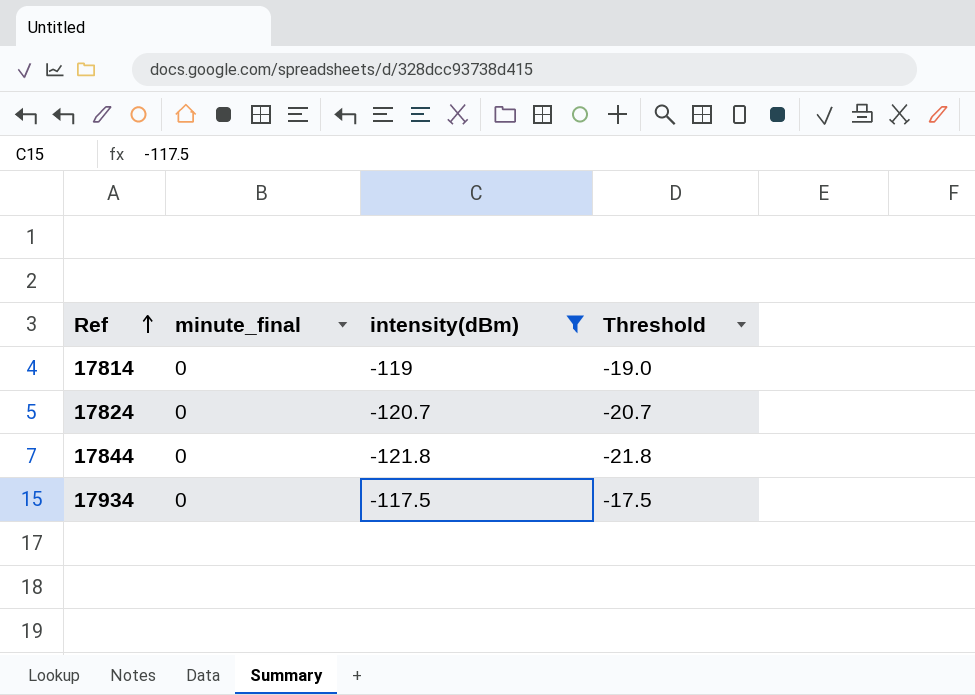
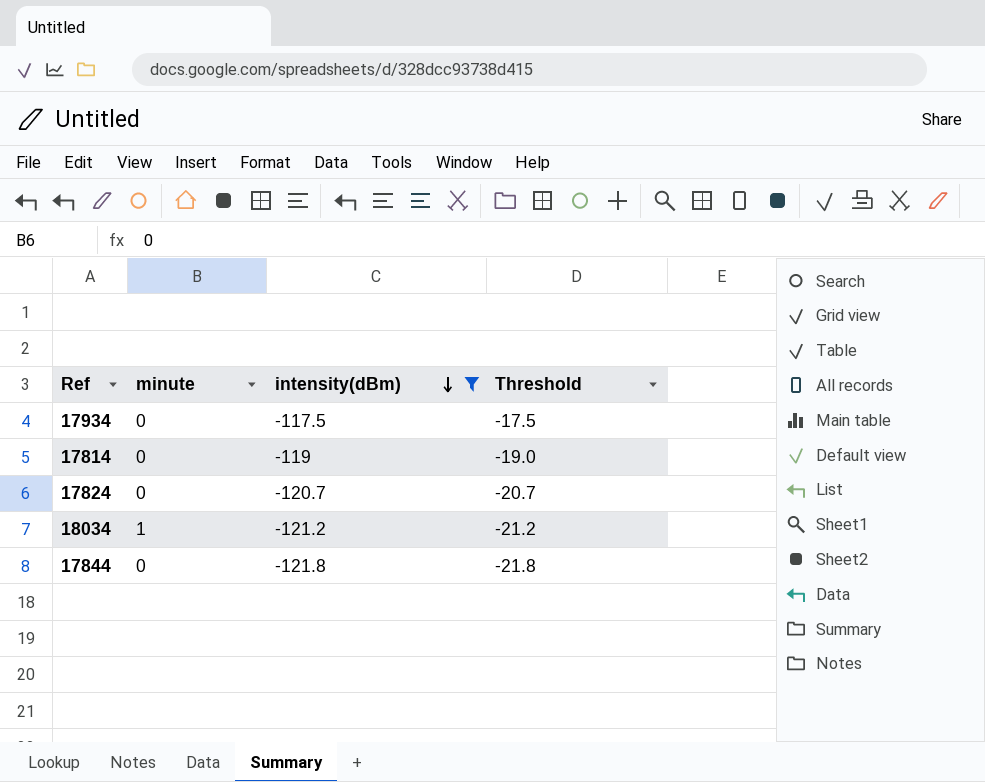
row order: Ref ascending -> intensity(dBm) descending
column name: minute_final -> minute
row 18034: none -> 1 | -121.2 | -21.2

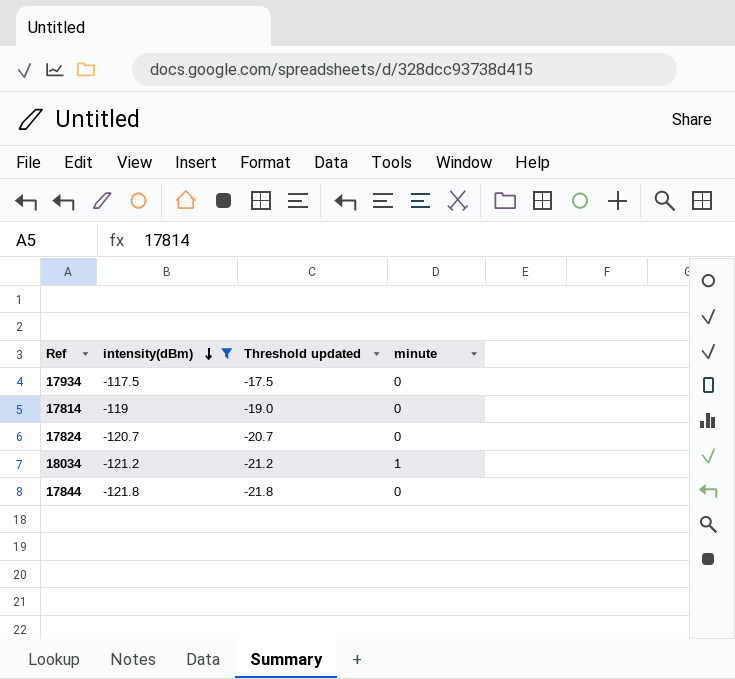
column name: Threshold -> Threshold updated
column minute | position: 2 -> 4

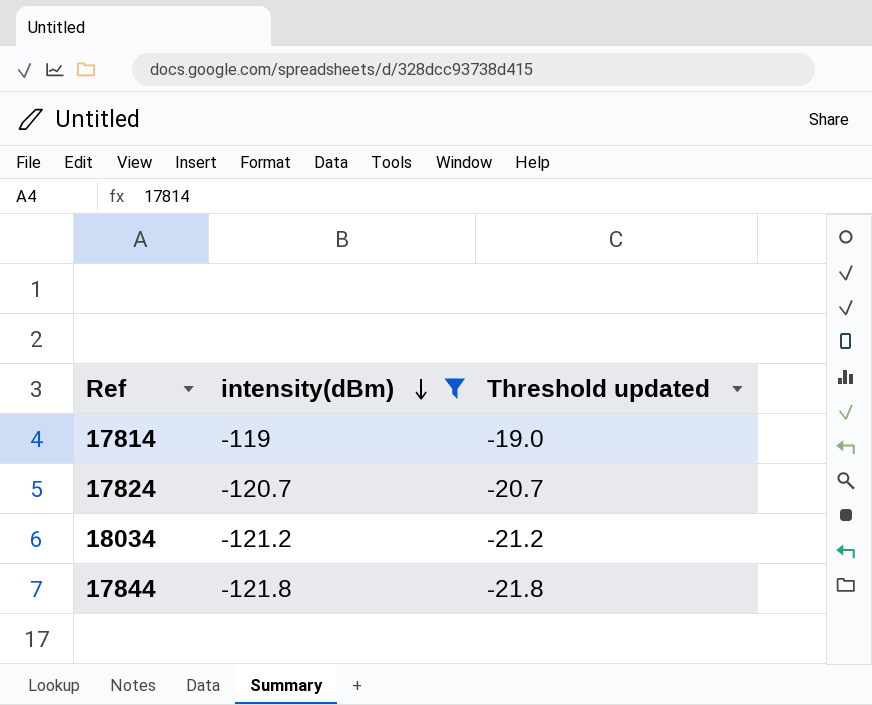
column minute | position: 4 -> none
row 17934: -117.5 | -17.5 | 0 -> none

